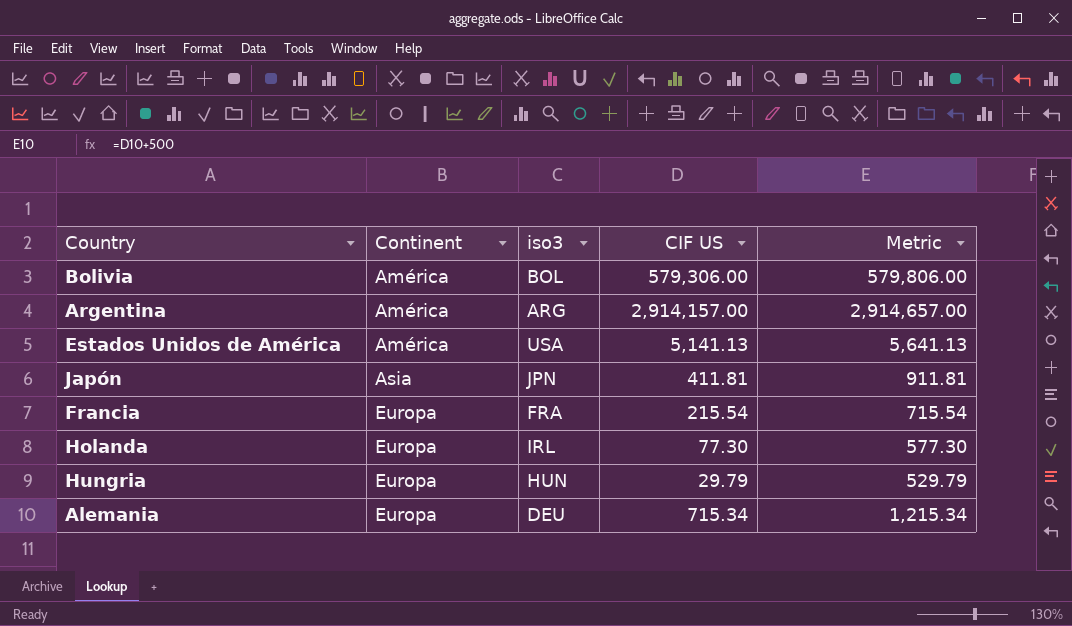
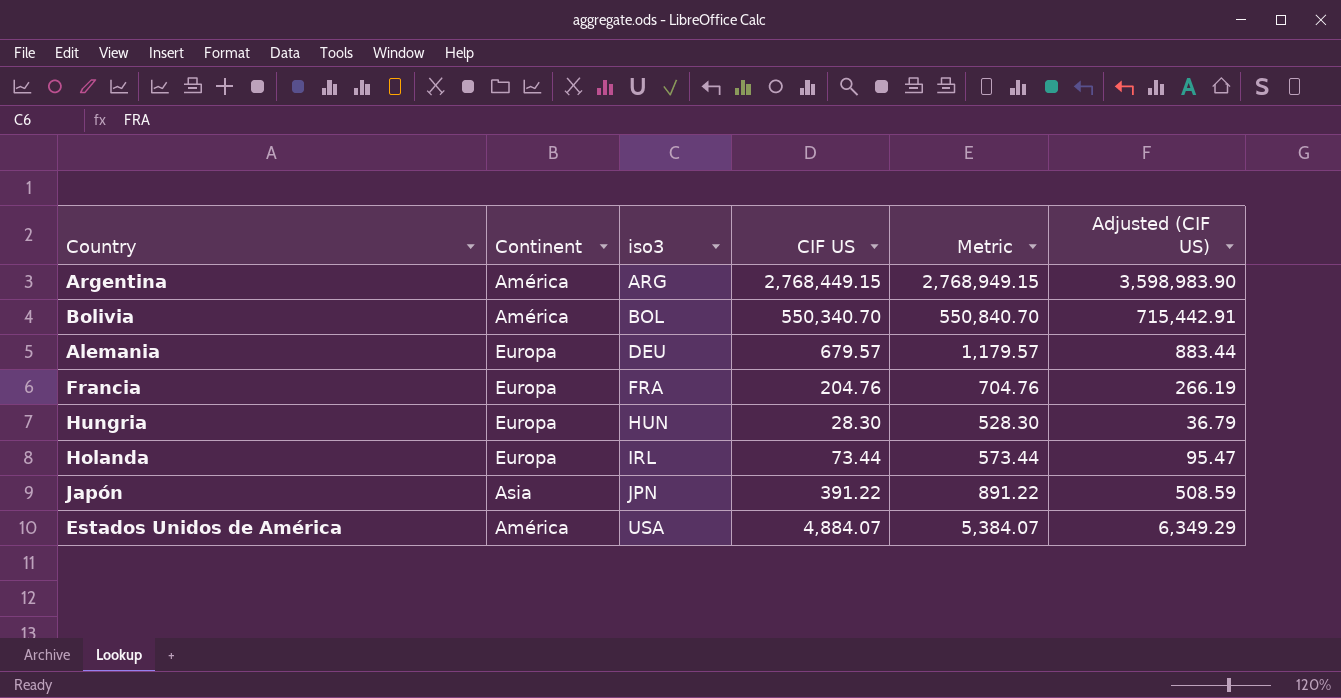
row order: Continent ascending -> iso3 ascending
column Adjusted (CIF US) | formula: none -> [CIF US] * 1.3
Argentina | CIF US: 2,914,157.00 -> 2,768,449.15
Argentina | Metric: 2,914,657.00 -> 2,768,949.15
Bolivia | CIF US: 579,306.00 -> 550,340.70
Bolivia | Metric: 579,806.00 -> 550,840.70
Alemania | CIF US: 715.34 -> 679.57
Alemania | Metric: 1,215.34 -> 1,179.57
Francia | CIF US: 215.54 -> 204.76
Francia | Metric: 715.54 -> 704.76
Hungria | CIF US: 29.79 -> 28.30
Hungria | Metric: 529.79 -> 528.30
Holanda | CIF US: 77.30 -> 73.44
Holanda | Metric: 577.30 -> 573.44
Japón | CIF US: 411.81 -> 391.22
Japón | Metric: 911.81 -> 891.22
Estados Unidos de América | CIF US: 5,141.13 -> 4,884.07
Estados Unidos de América | Metric: 5,641.13 -> 5,384.07

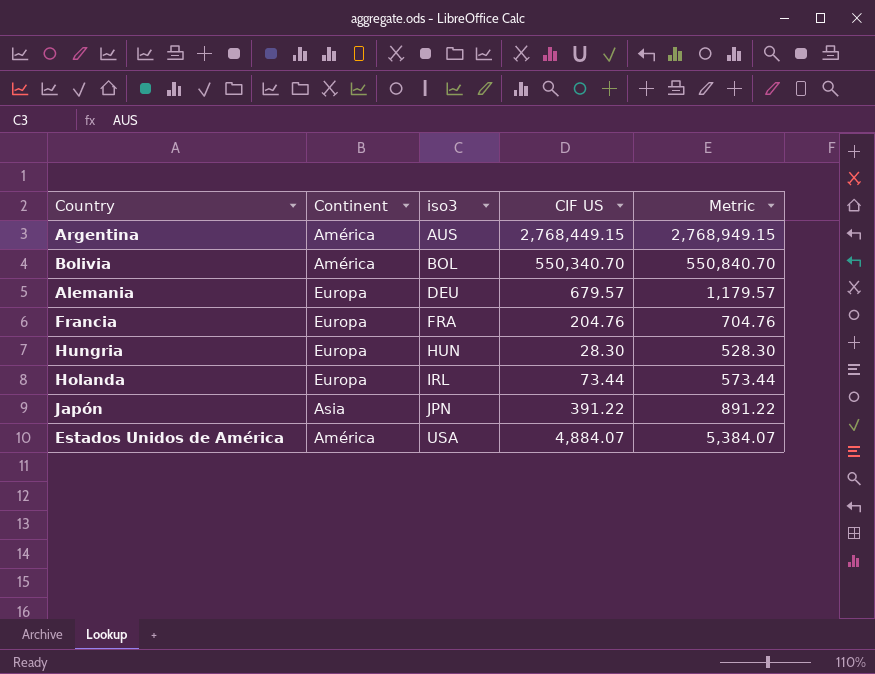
column Adjusted (CIF US) | formula: [CIF US] * 1.3 -> none
Argentina | iso3: ARG -> AUS

